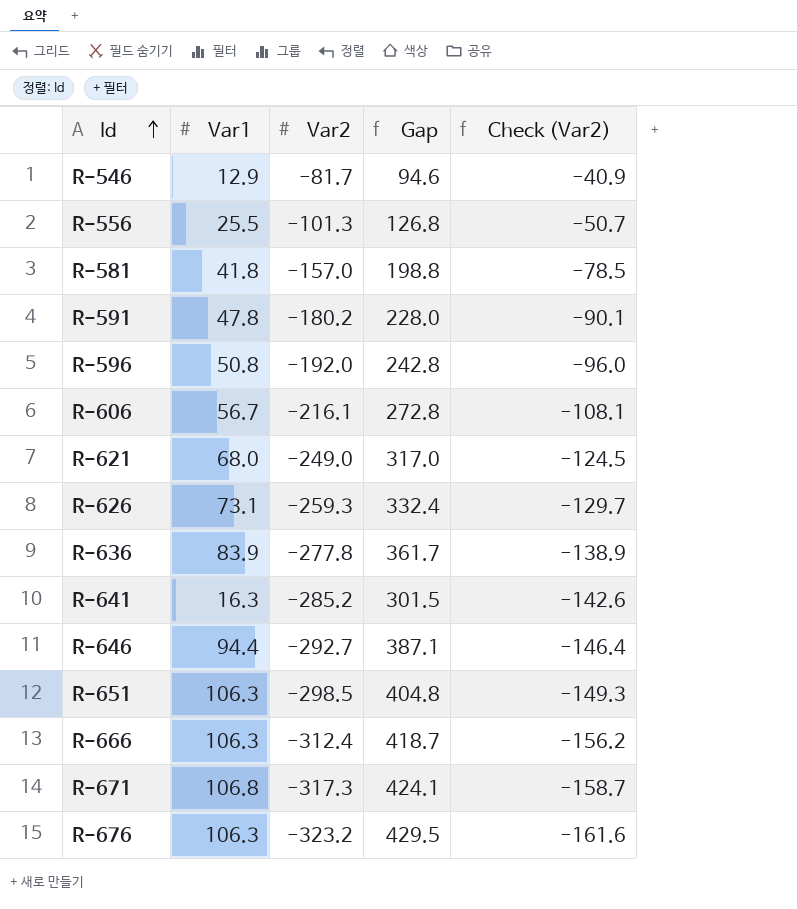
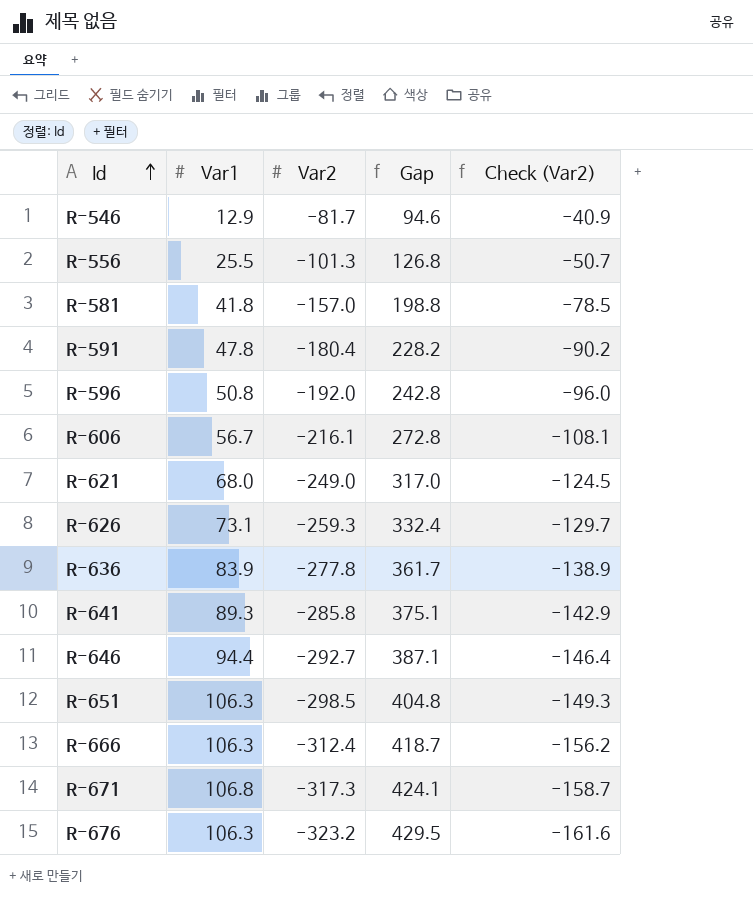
R-591 | Var2: -180.2 -> -180.4
R-591 | Gap: 228.0 -> 228.2
R-591 | Check (Var2): -90.1 -> -90.2
R-641 | Var1: 16.3 -> 89.3
R-641 | Var2: -285.2 -> -285.8
R-641 | Gap: 301.5 -> 375.1
R-641 | Check (Var2): -142.6 -> -142.9

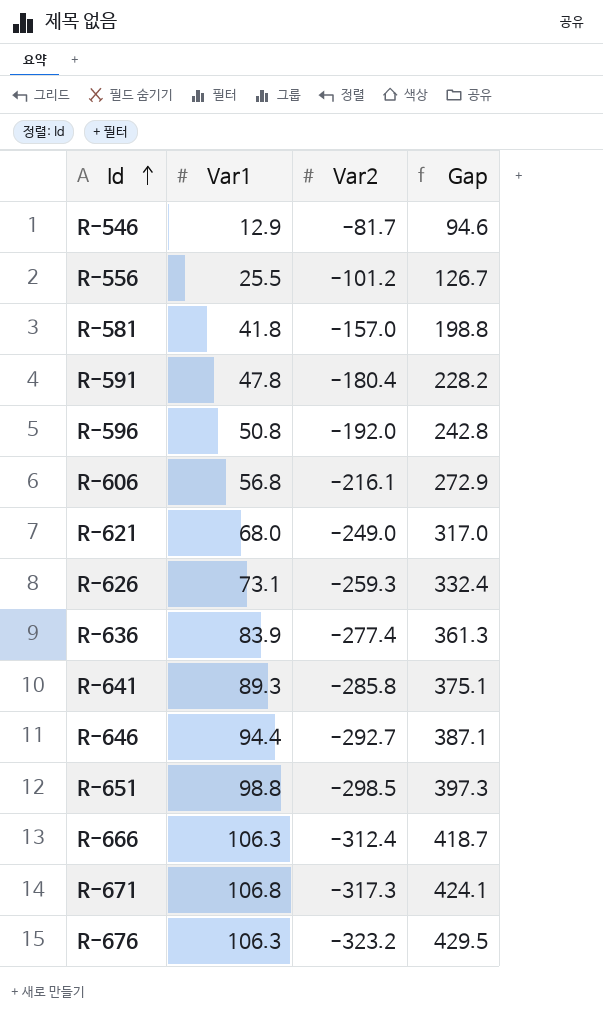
column Check (Var2) | formula: [Var2] * 0.5 -> none
R-556 | Var2: -101.3 -> -101.2
R-556 | Gap: 126.8 -> 126.7
R-606 | Var1: 56.7 -> 56.8
R-606 | Gap: 272.8 -> 272.9
R-636 | Var2: -277.8 -> -277.4
R-636 | Gap: 361.7 -> 361.3
R-651 | Var1: 106.3 -> 98.8
R-651 | Gap: 404.8 -> 397.3

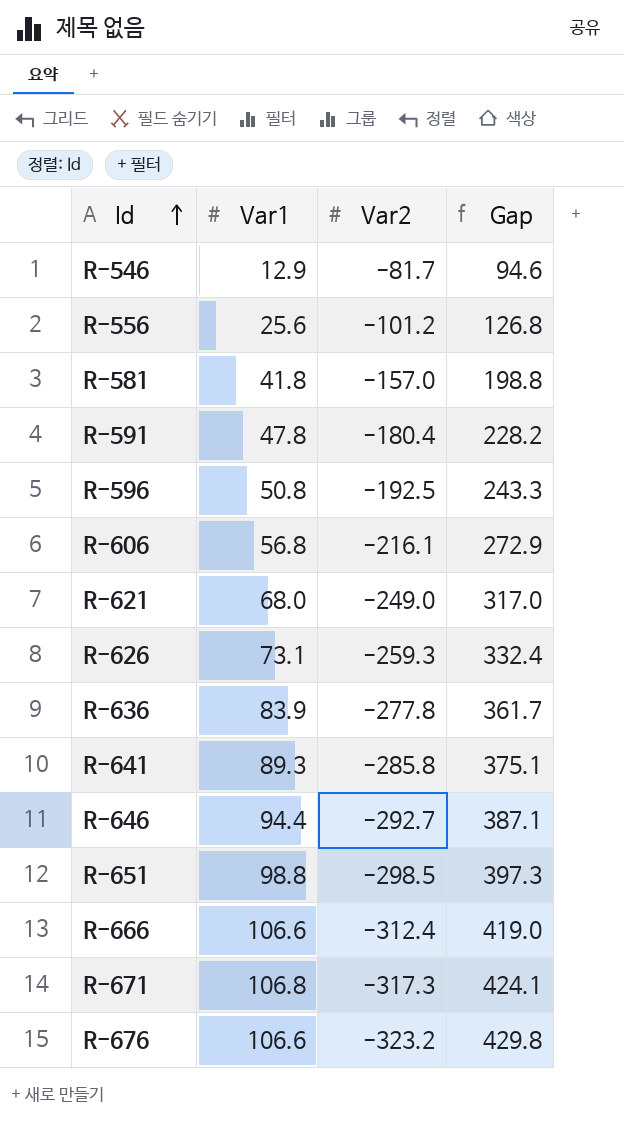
R-556 | Var1: 25.5 -> 25.6
R-556 | Gap: 126.7 -> 126.8
R-596 | Var2: -192.0 -> -192.5
R-596 | Gap: 242.8 -> 243.3
R-636 | Var2: -277.4 -> -277.8
R-636 | Gap: 361.3 -> 361.7
R-666 | Var1: 106.3 -> 106.6
R-666 | Gap: 418.7 -> 419.0
R-676 | Var1: 106.3 -> 106.6
R-676 | Gap: 429.5 -> 429.8

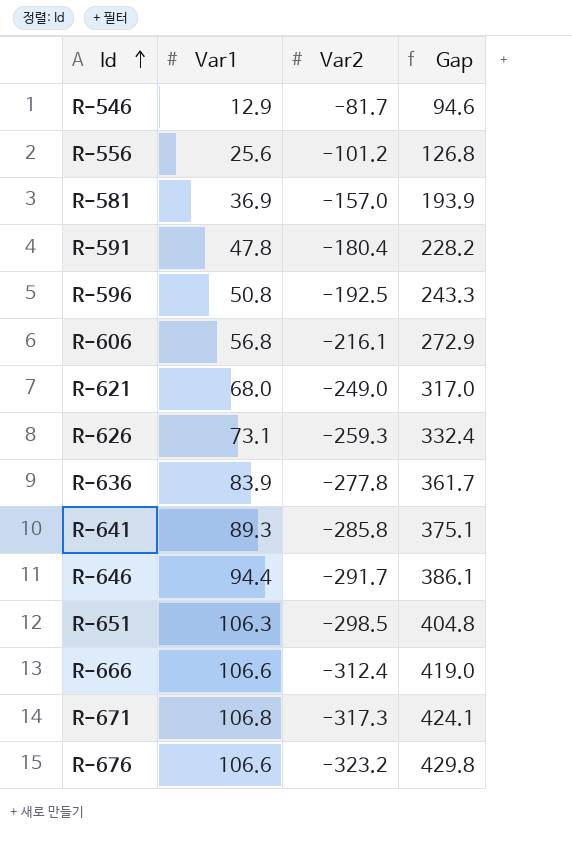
R-581 | Var1: 41.8 -> 36.9
R-581 | Gap: 198.8 -> 193.9
R-646 | Var2: -292.7 -> -291.7
R-646 | Gap: 387.1 -> 386.1
R-651 | Var1: 98.8 -> 106.3
R-651 | Gap: 397.3 -> 404.8

